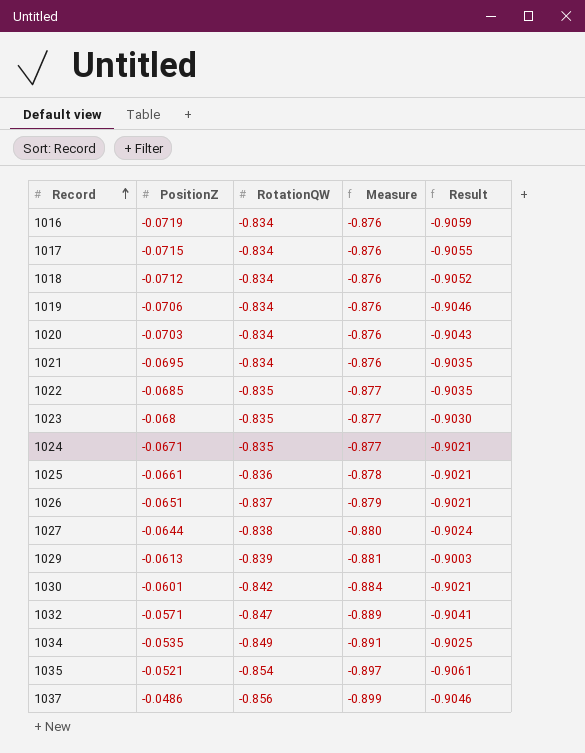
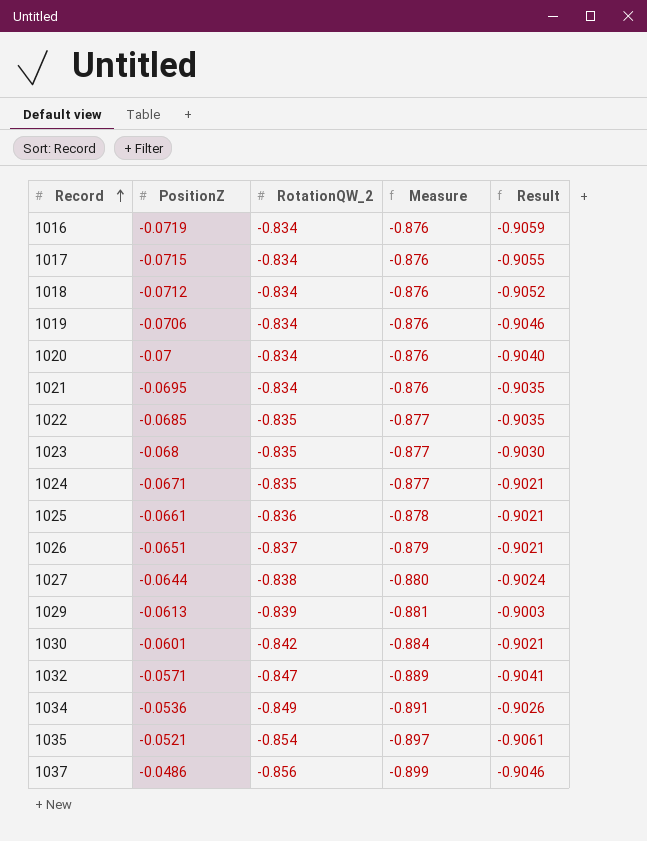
column name: RotationQW -> RotationQW_2
1020 | PositionZ: -0.0703 -> -0.07
1020 | Result: -0.9043 -> -0.9040
1034 | PositionZ: -0.0535 -> -0.0536
1034 | Result: -0.9025 -> -0.9026

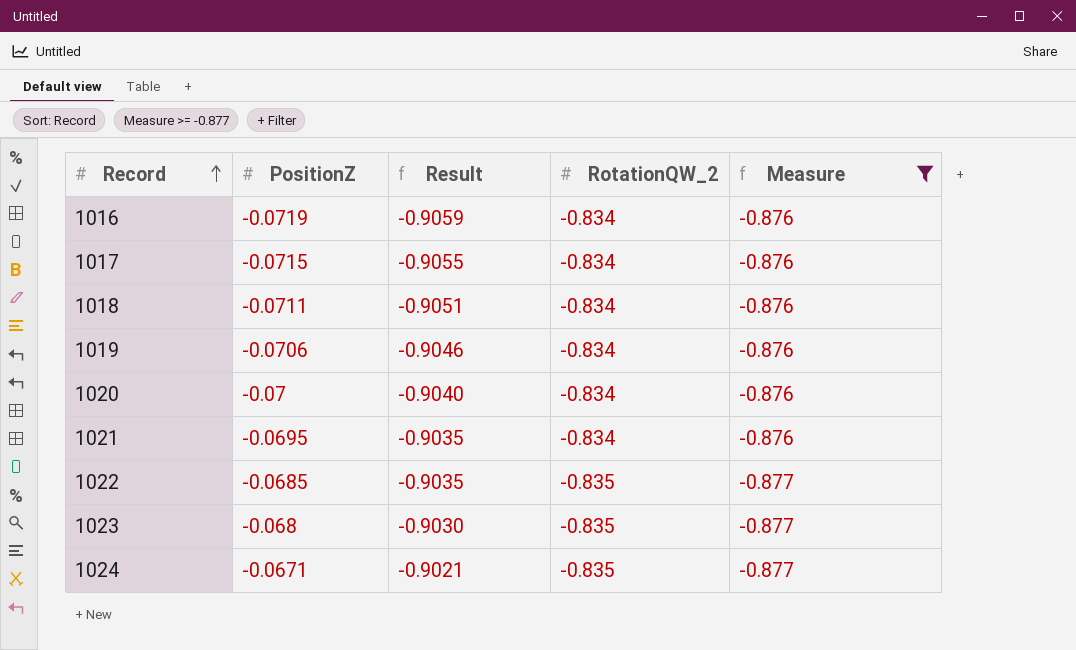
filter: none -> Measure >= -0.877
column Result | position: 5 -> 3
1018 | PositionZ: -0.0712 -> -0.0711
1018 | Result: -0.9052 -> -0.9051

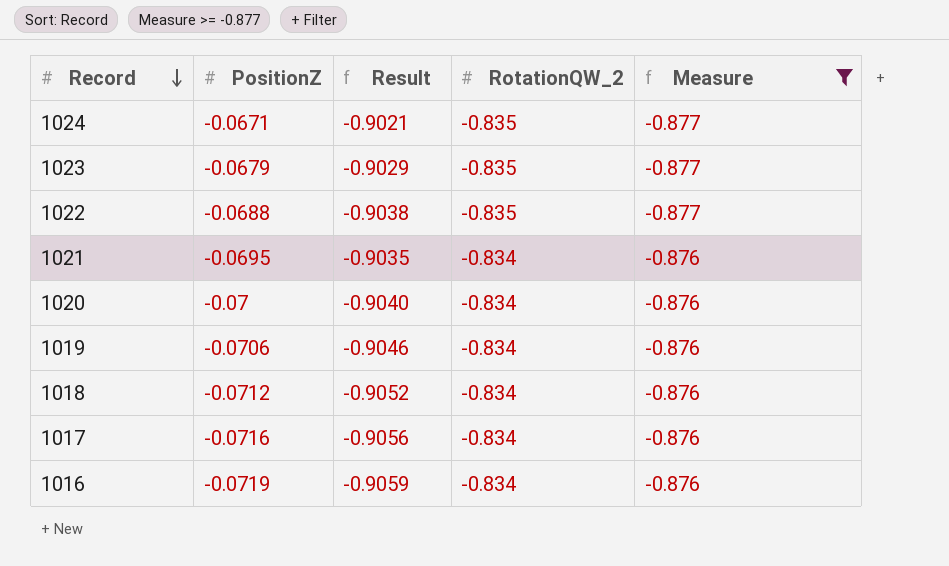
row order: Record ascending -> Record descending
1023 | PositionZ: -0.068 -> -0.0679
1023 | Result: -0.9030 -> -0.9029
1022 | PositionZ: -0.0685 -> -0.0688
1022 | Result: -0.9035 -> -0.9038
1018 | PositionZ: -0.0711 -> -0.0712
1018 | Result: -0.9051 -> -0.9052
1017 | PositionZ: -0.0715 -> -0.0716
1017 | Result: -0.9055 -> -0.9056

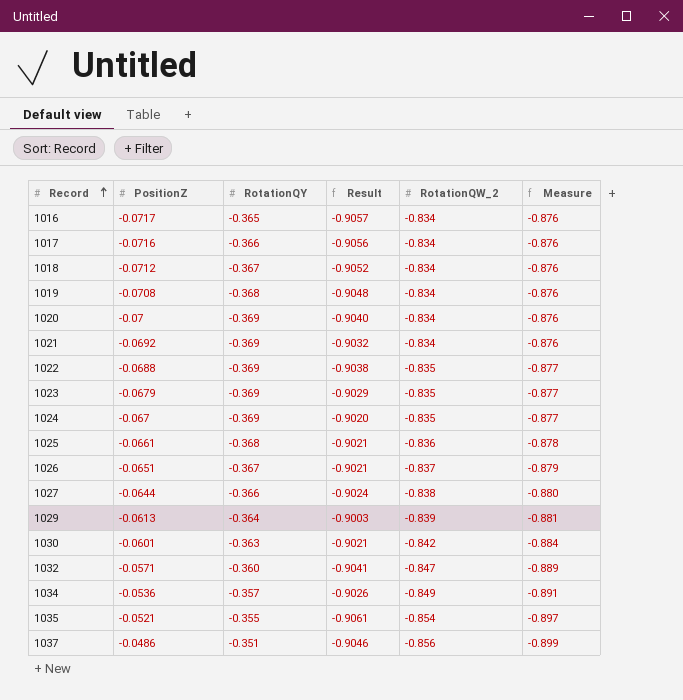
filter: Measure >= -0.877 -> none
row order: Record descending -> Record ascending
column RotationQY | position: none -> 3
1016 | PositionZ: -0.0719 -> -0.0717
1016 | Result: -0.9059 -> -0.9057
1019 | PositionZ: -0.0706 -> -0.0708
1019 | Result: -0.9046 -> -0.9048
1021 | PositionZ: -0.0695 -> -0.0692
1021 | Result: -0.9035 -> -0.9032
1024 | PositionZ: -0.0671 -> -0.067
1024 | Result: -0.9021 -> -0.9020

